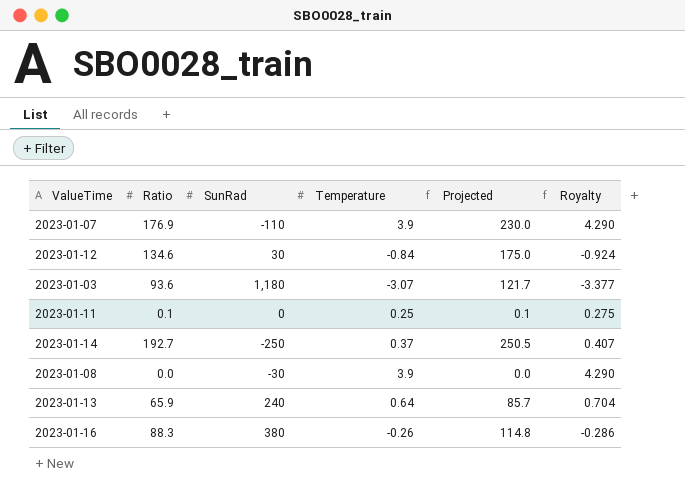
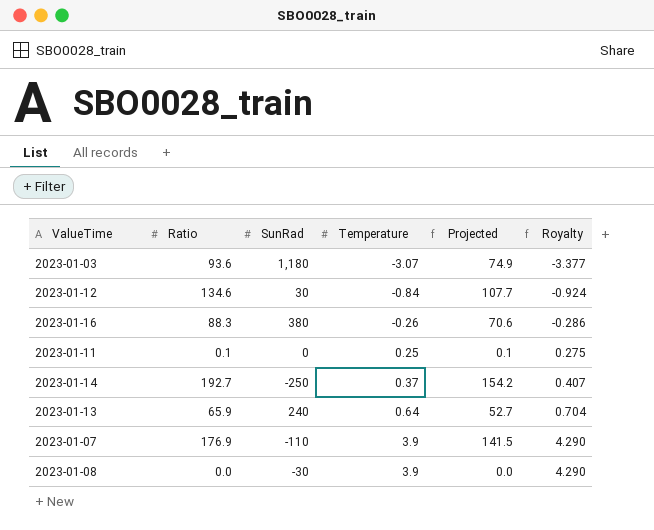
row order: none -> Temperature ascending
column Projected | formula: [Ratio] * 1.3 -> [Ratio] * 0.8

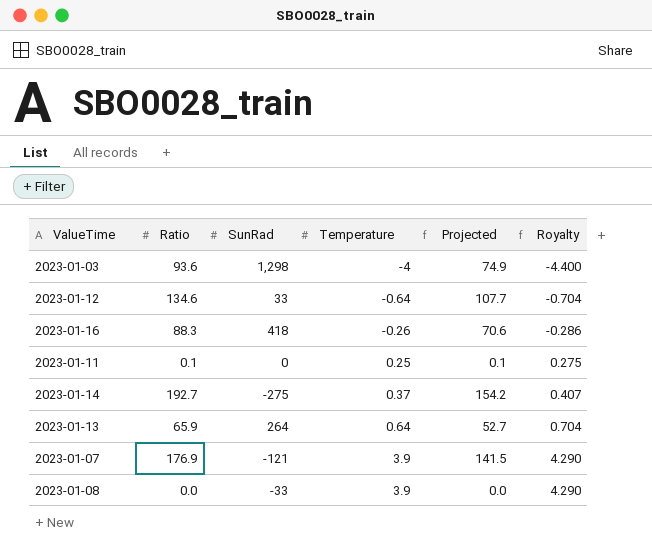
2023-01-03 | SunRad: 1,180 -> 1,298
2023-01-03 | Temperature: -3.07 -> -4
2023-01-03 | Royalty: -3.377 -> -4.400
2023-01-12 | SunRad: 30 -> 33
2023-01-12 | Temperature: -0.84 -> -0.64
2023-01-12 | Royalty: -0.924 -> -0.704
2023-01-16 | SunRad: 380 -> 418
2023-01-14 | SunRad: -250 -> -275
2023-01-13 | SunRad: 240 -> 264
2023-01-07 | SunRad: -110 -> -121
2023-01-08 | SunRad: -30 -> -33

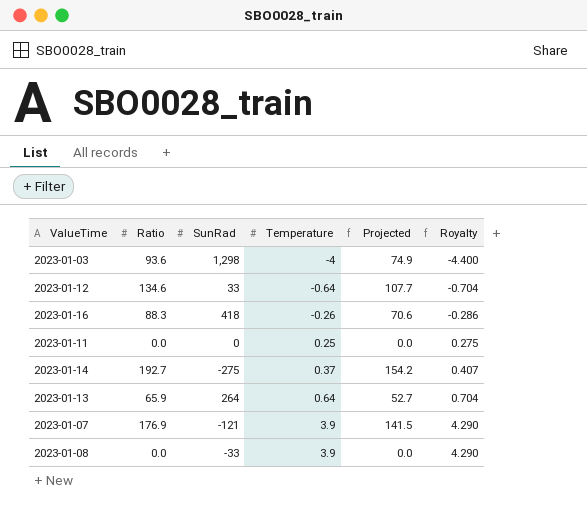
2023-01-11 | Ratio: 0.1 -> 0.0
2023-01-11 | Projected: 0.1 -> 0.0

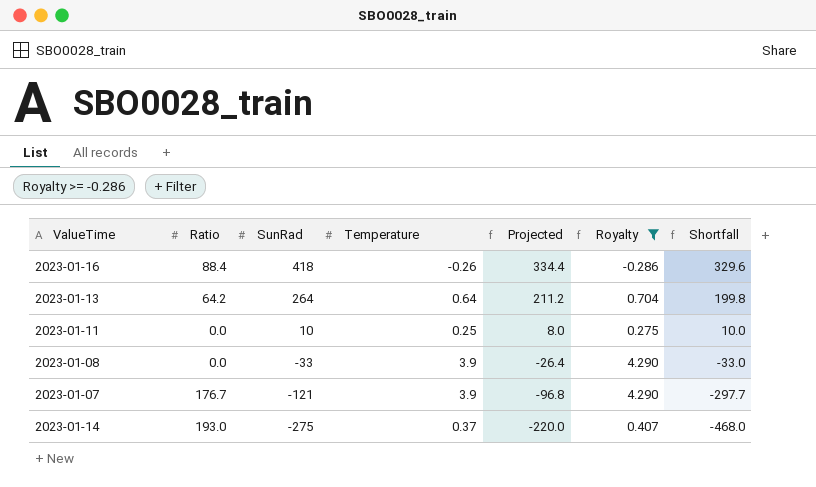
filter: none -> Royalty >= -0.286
row order: Temperature ascending -> SunRad descending
column Projected | formula: [Ratio] * 0.8 -> [SunRad] * 0.8
column Shortfall | formula: none -> [SunRad] - [Ratio]
2023-01-16 | Ratio: 88.3 -> 88.4
2023-01-13 | Ratio: 65.9 -> 64.2
2023-01-11 | SunRad: 0 -> 10
2023-01-07 | Ratio: 176.9 -> 176.7
2023-01-14 | Ratio: 192.7 -> 193.0

